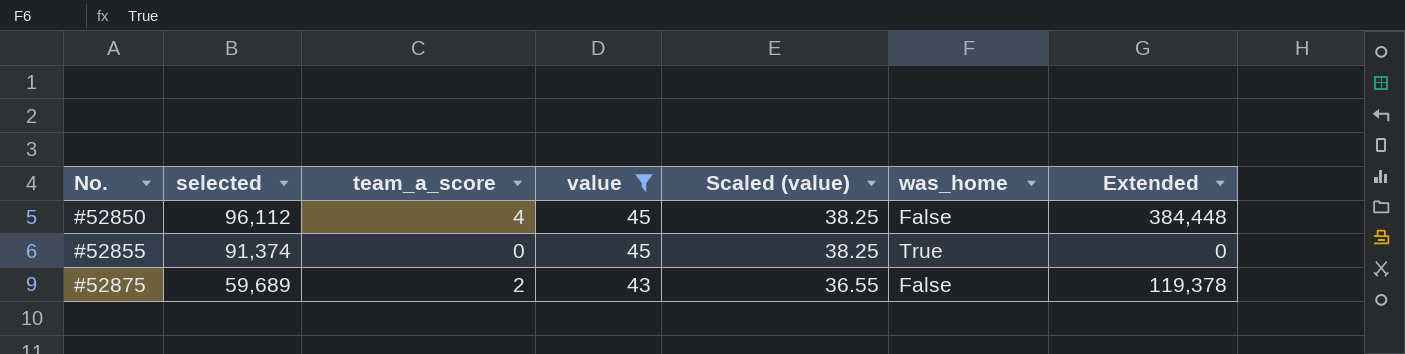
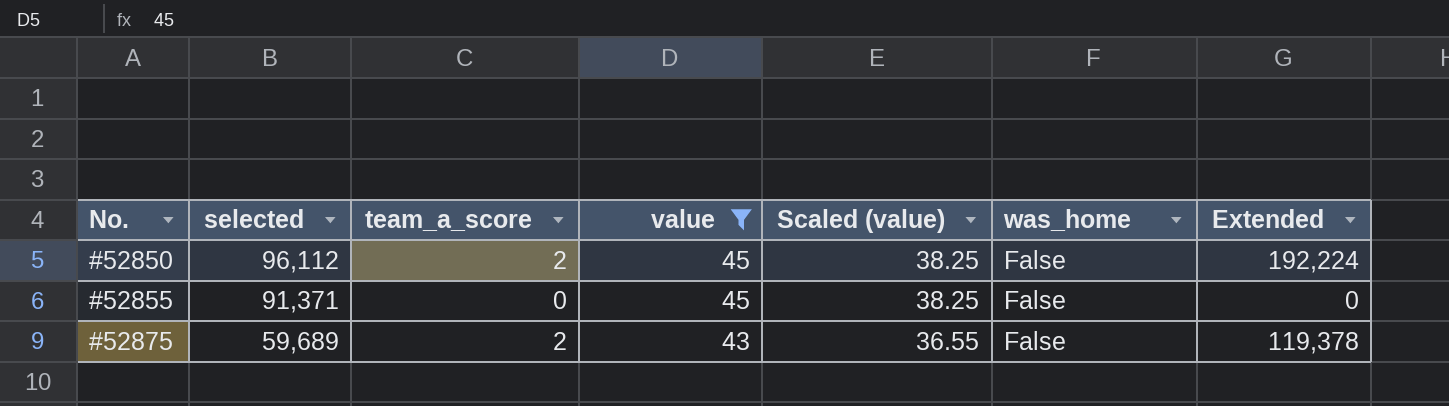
#52850 | team_a_score: 4 -> 2
#52850 | Extended: 384,448 -> 192,224
#52855 | selected: 91,374 -> 91,371
#52855 | was_home: True -> False

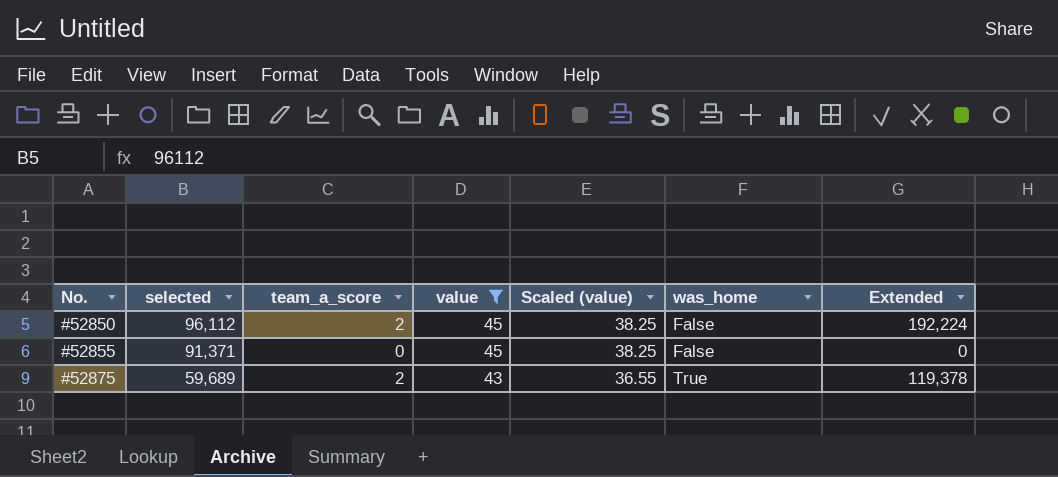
#52875 | was_home: False -> True

